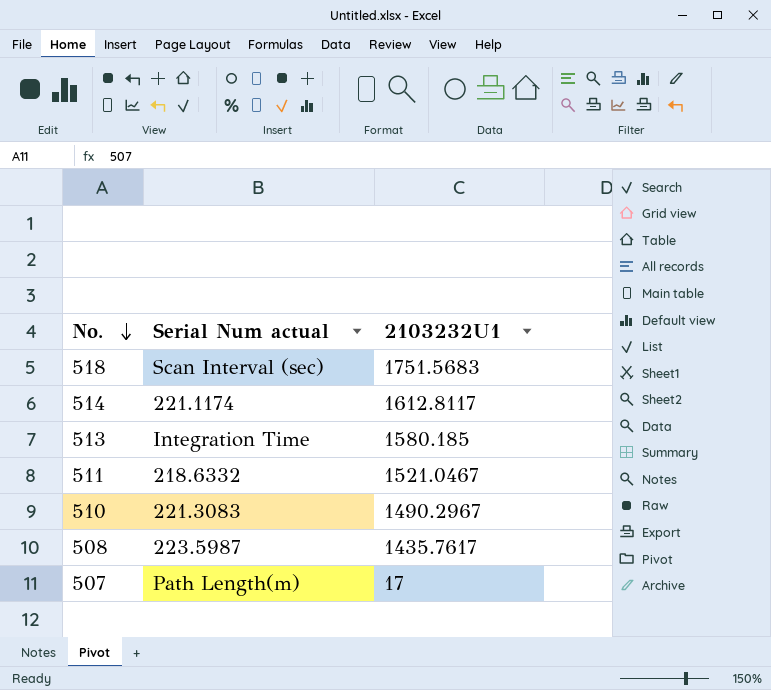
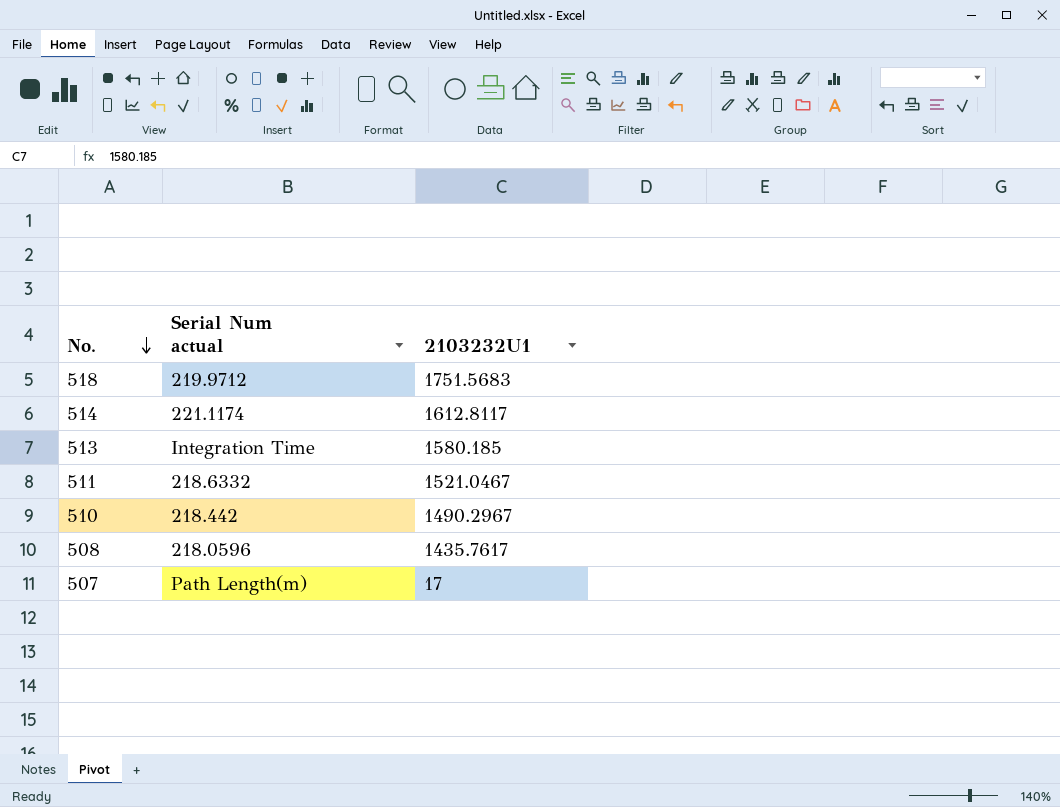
518 | Serial Num actual: Scan Interval (sec) -> 219.9712
510 | Serial Num actual: 221.3083 -> 218.442
508 | Serial Num actual: 223.5987 -> 218.0596

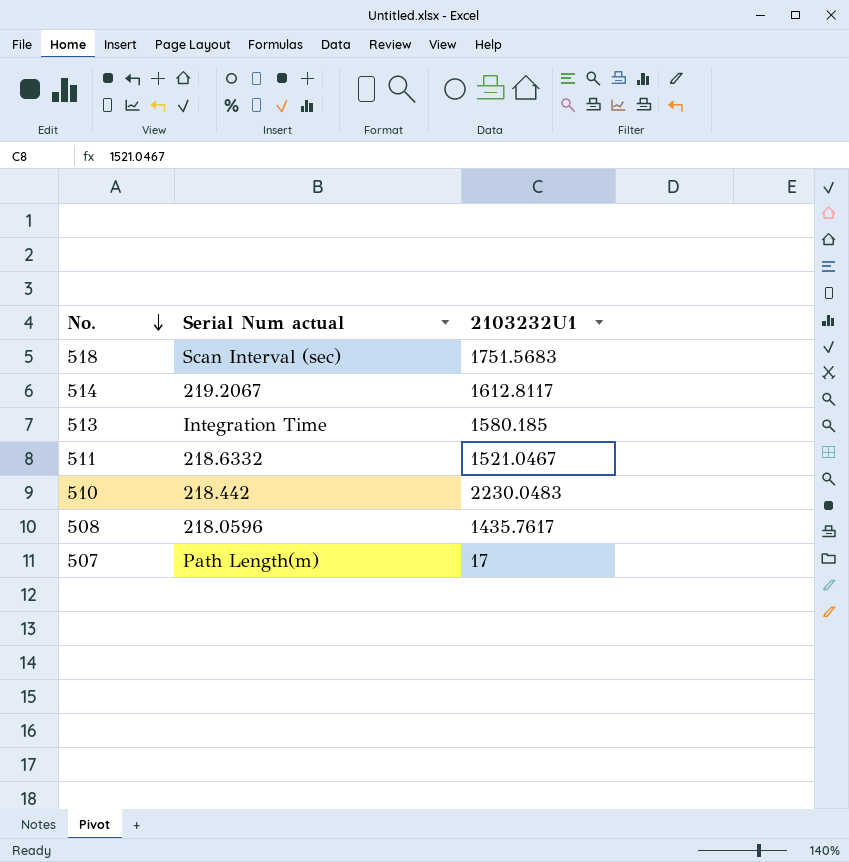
518 | Serial Num actual: 219.9712 -> Scan Interval (sec)
514 | Serial Num actual: 221.1174 -> 219.2067
510 | 2103232U1: 1490.2967 -> 2230.0483

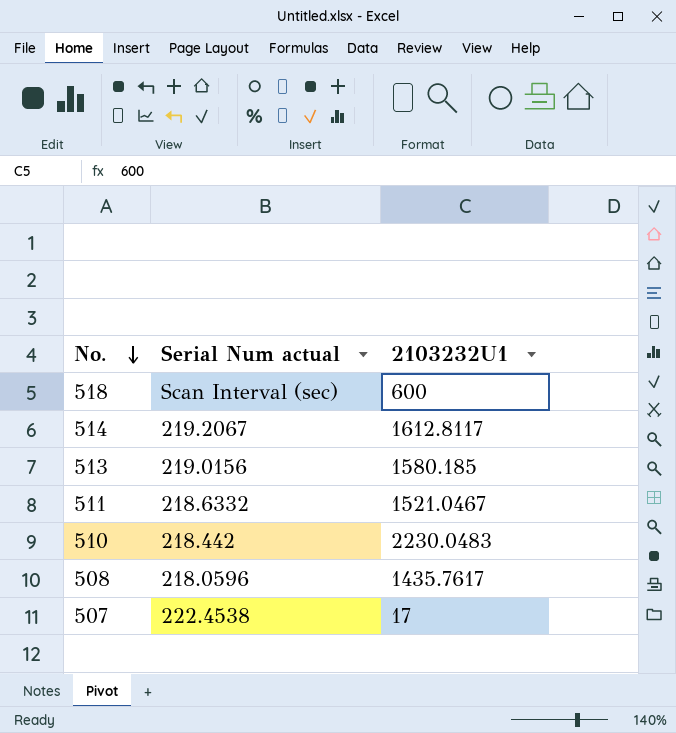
518 | 2103232U1: 1751.5683 -> 600
513 | Serial Num actual: Integration Time -> 219.0156
507 | Serial Num actual: Path Length(m) -> 222.4538

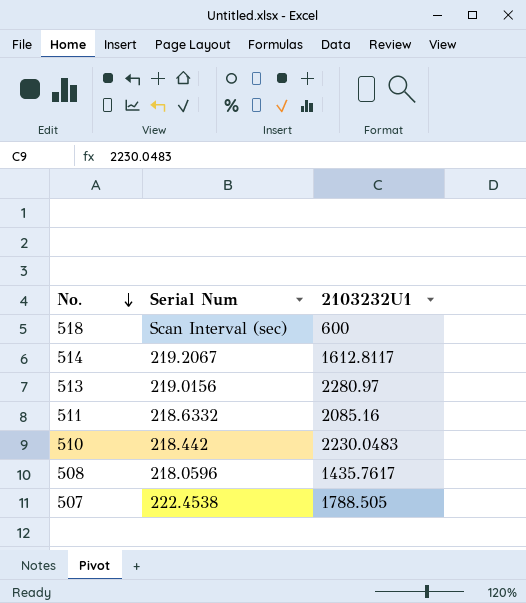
column name: Serial Num actual -> Serial Num
513 | 2103232U1: 1580.185 -> 2280.97
511 | 2103232U1: 1521.0467 -> 2085.16
507 | 2103232U1: 17 -> 1788.505

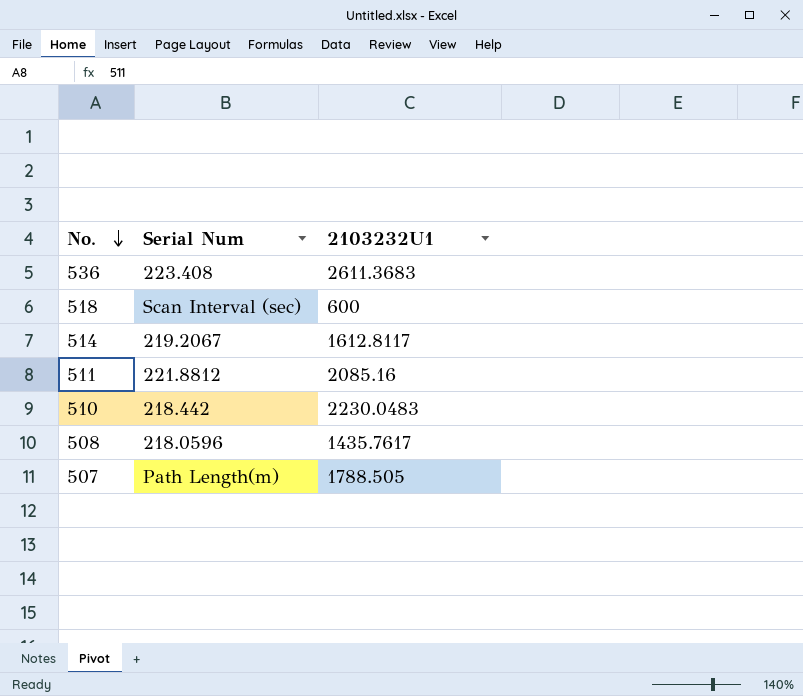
row 513: 219.0156 | 2280.97 -> none
row 536: none -> 223.408 | 2611.3683
511 | Serial Num: 218.6332 -> 221.8812
507 | Serial Num: 222.4538 -> Path Length(m)

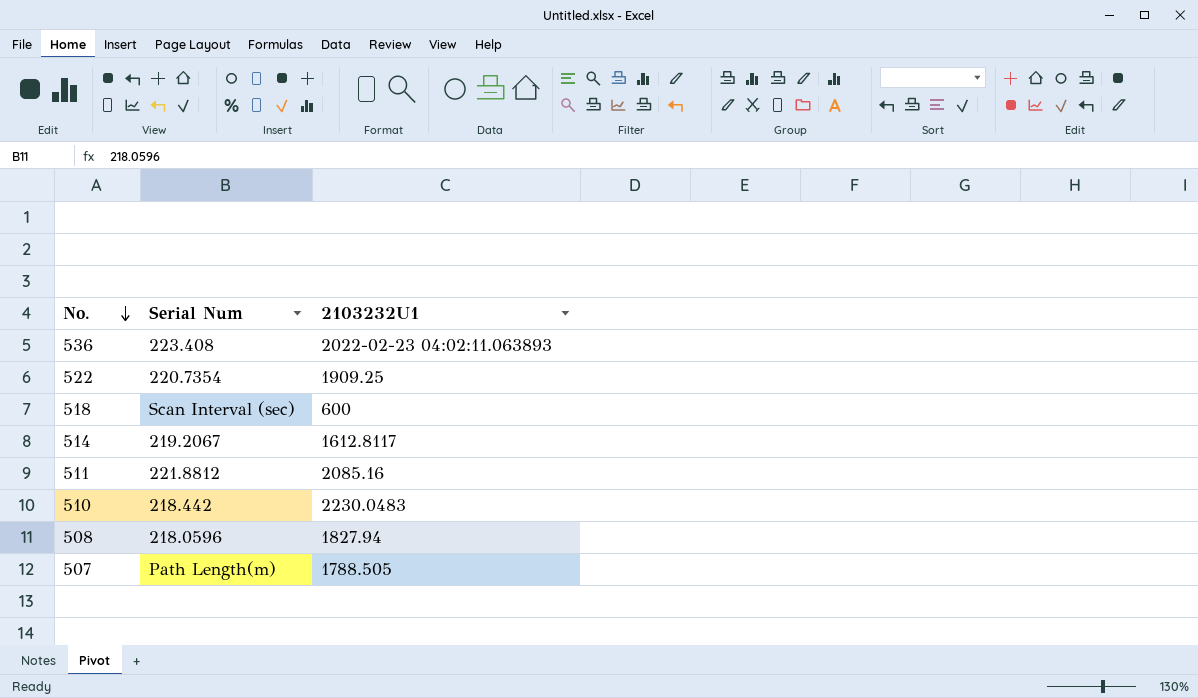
536 | 2103232U1: 2611.3683 -> 2022-02-23 04:02:11.063893
row 522: none -> 220.7354 | 1909.25
508 | 2103232U1: 1435.7617 -> 1827.94

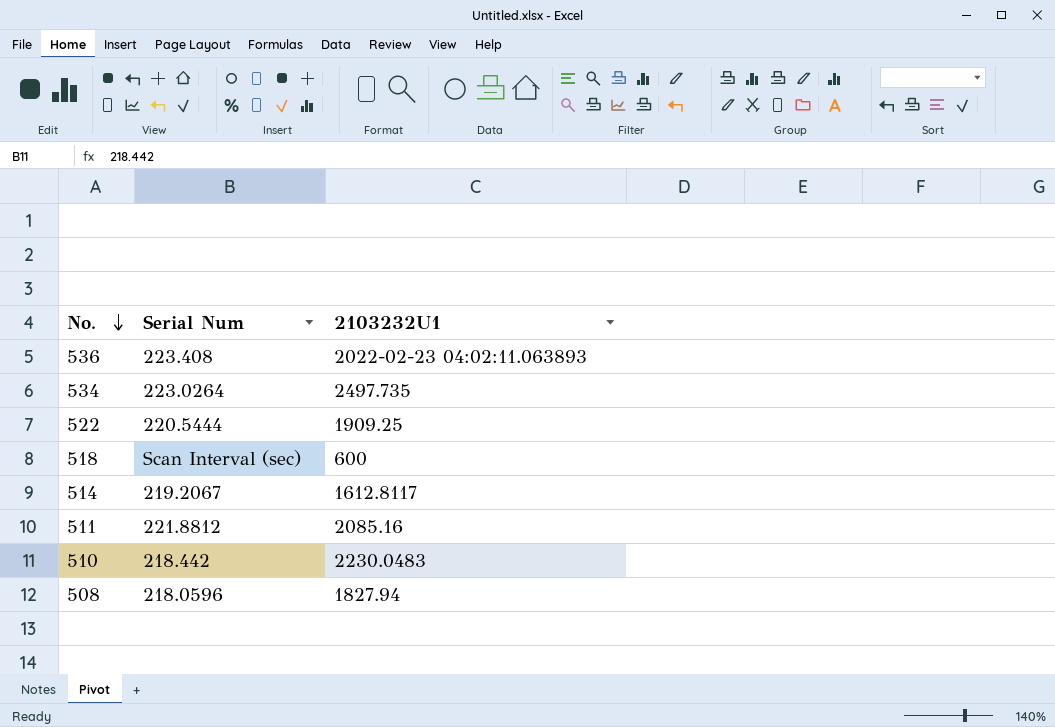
row 507: Path Length(m) | 1788.505 -> none
row 534: none -> 223.0264 | 2497.735
522 | Serial Num: 220.7354 -> 220.5444

